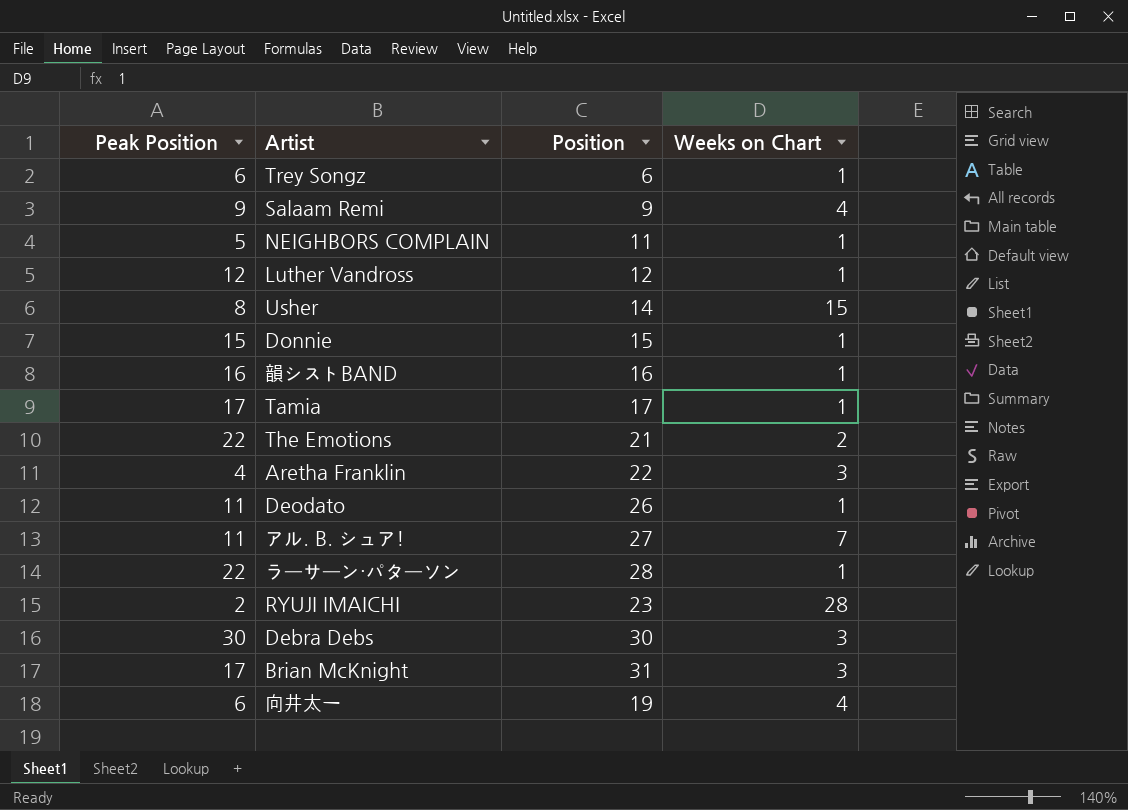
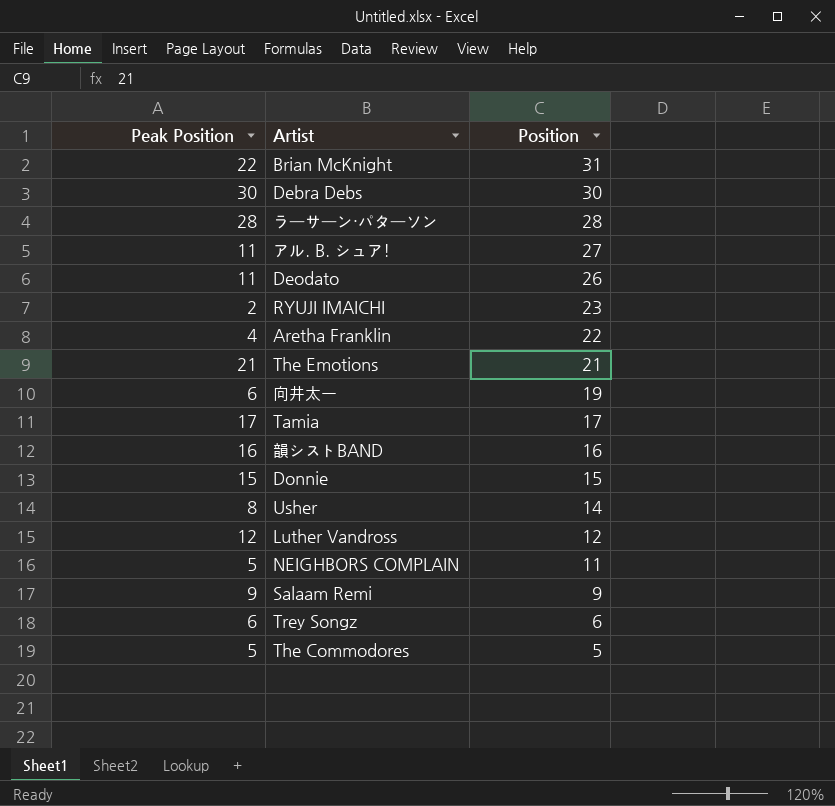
row order: none -> Position descending
column Weeks on Chart | position: 4 -> none
Brian McKnight | Peak Position: 17 -> 22
ラーサーン・パターソン | Peak Position: 22 -> 28
The Emotions | Peak Position: 22 -> 21
row The Commodores: none -> 5 | 5

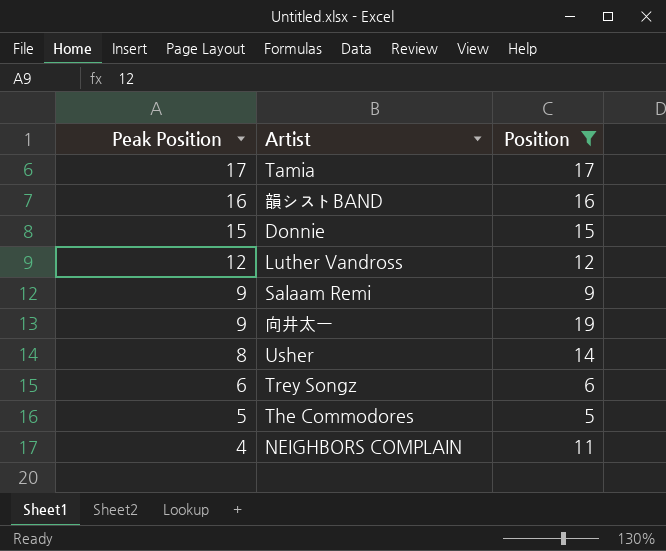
filter: none -> Position <= 19
row order: Position descending -> Peak Position descending
向井太一 | Peak Position: 6 -> 9
NEIGHBORS COMPLAIN | Peak Position: 5 -> 4

